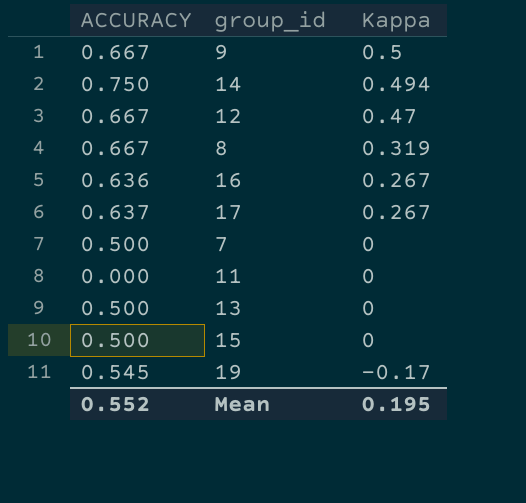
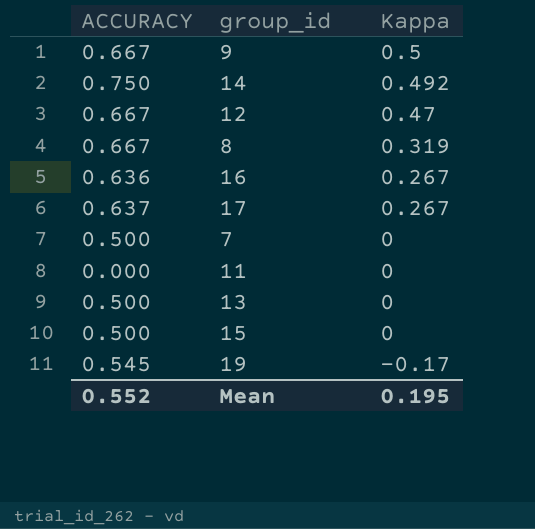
14 | Kappa: 0.494 -> 0.492

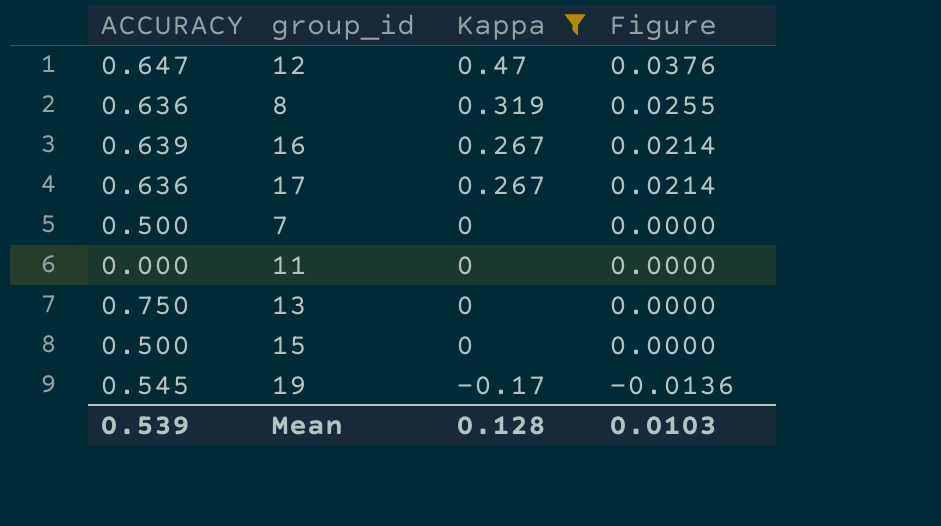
filter: none -> Kappa <= 0.47
column Figure | formula: none -> [Kappa] * 0.08
12 | ACCURACY: 0.667 -> 0.647
8 | ACCURACY: 0.667 -> 0.636
16 | ACCURACY: 0.636 -> 0.639
17 | ACCURACY: 0.637 -> 0.636
13 | ACCURACY: 0.500 -> 0.750
Mean | ACCURACY: 0.552 -> 0.539
Mean | Kappa: 0.195 -> 0.128

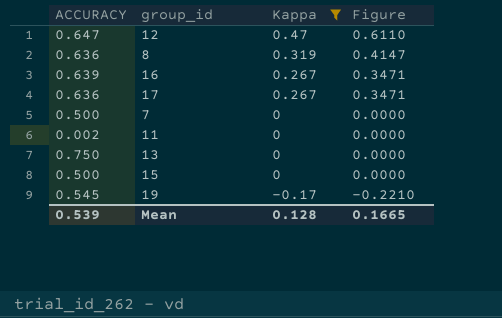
column Figure | formula: [Kappa] * 0.08 -> [Kappa] * 1.3
11 | ACCURACY: 0.000 -> 0.002
Mean | Figure: 0.0103 -> 0.1665

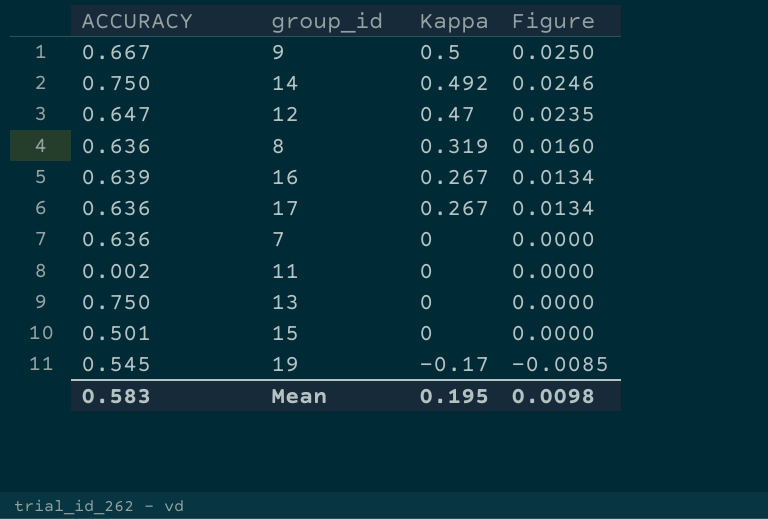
filter: Kappa <= 0.47 -> none
column Figure | formula: [Kappa] * 1.3 -> [Kappa] * 0.05
7 | ACCURACY: 0.500 -> 0.636
15 | ACCURACY: 0.500 -> 0.501
Mean | ACCURACY: 0.539 -> 0.583
Mean | Kappa: 0.128 -> 0.195
Mean | Figure: 0.1665 -> 0.0098

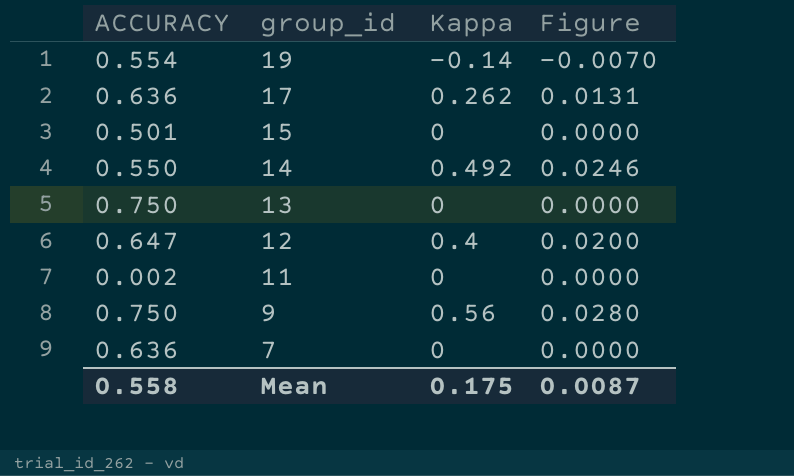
row order: Kappa descending -> group_id descending
row 8: 0.636 | 0.319 | 0.0160 -> none
row 16: 0.639 | 0.267 | 0.0134 -> none
19 | ACCURACY: 0.545 -> 0.554
19 | Kappa: -0.17 -> -0.14
19 | Figure: -0.0085 -> -0.0070
17 | Kappa: 0.267 -> 0.262
17 | Figure: 0.0134 -> 0.0131
14 | ACCURACY: 0.750 -> 0.550
12 | Kappa: 0.47 -> 0.4
12 | Figure: 0.0235 -> 0.0200
9 | ACCURACY: 0.667 -> 0.750
9 | Kappa: 0.5 -> 0.56
9 | Figure: 0.0250 -> 0.0280
Mean | ACCURACY: 0.583 -> 0.558
Mean | Kappa: 0.195 -> 0.175
Mean | Figure: 0.0098 -> 0.0087

